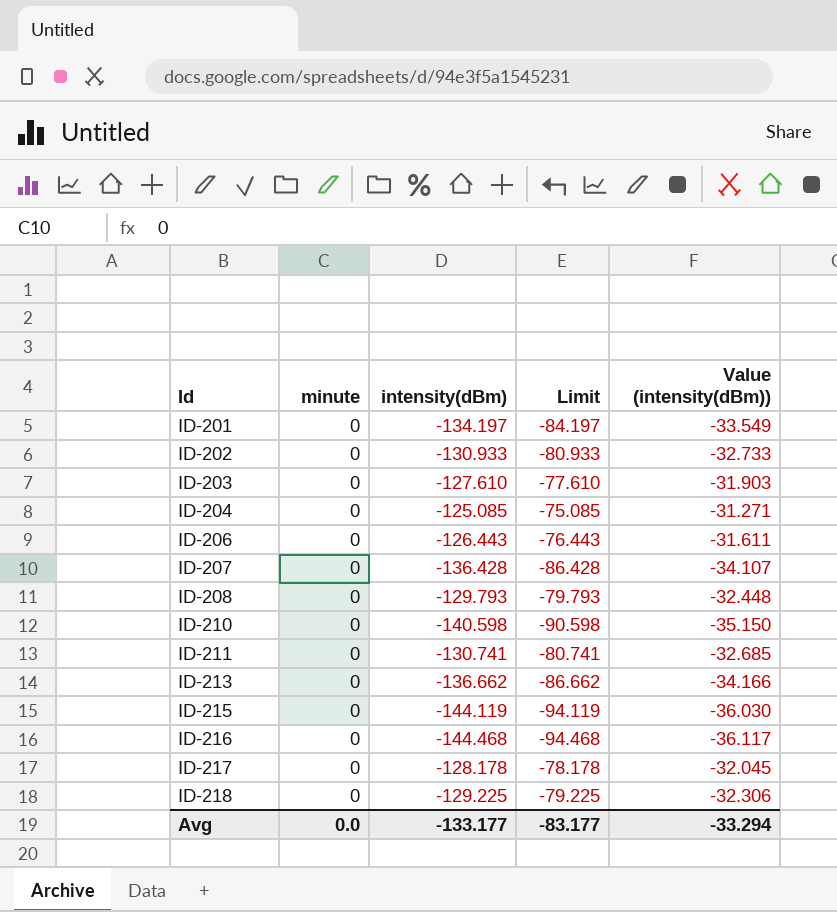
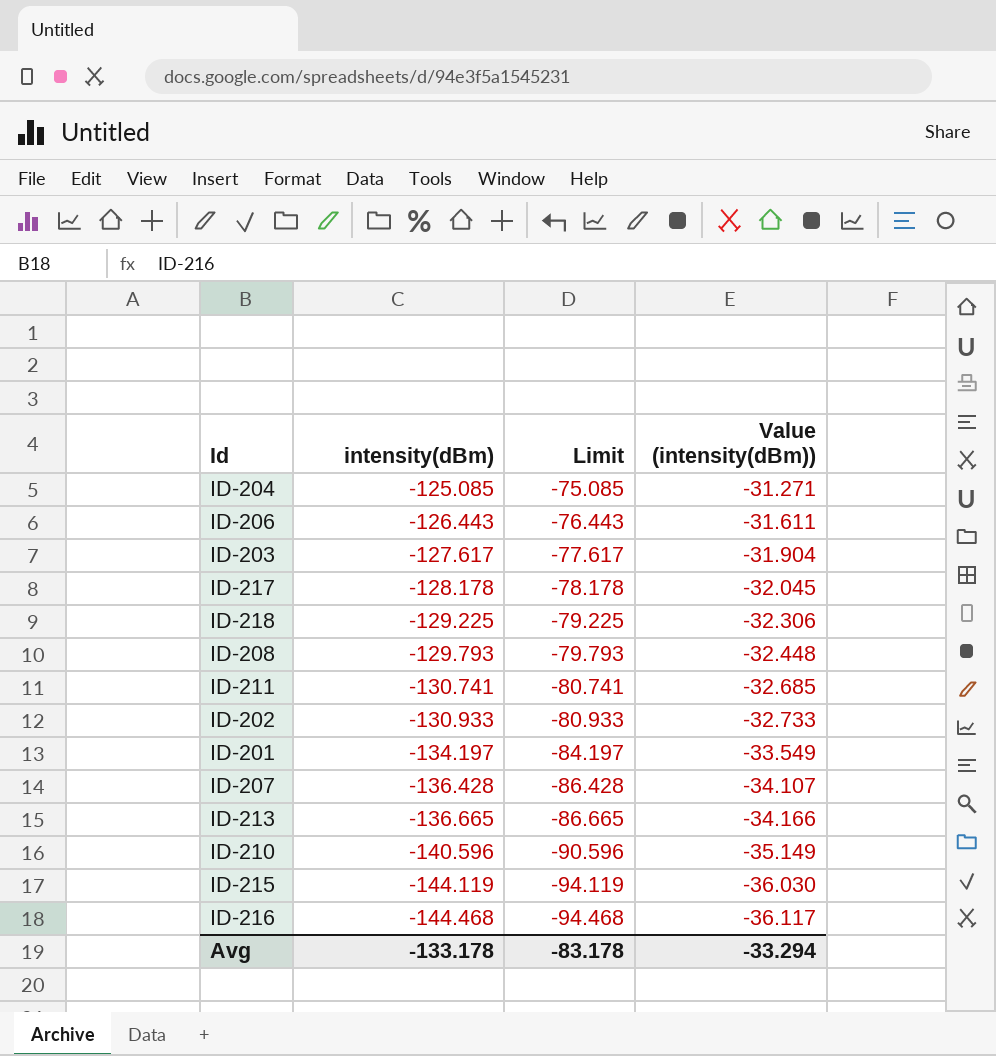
row order: Id ascending -> intensity(dBm) descending
column minute | position: 2 -> none
ID-203 | intensity(dBm): -127.610 -> -127.617
ID-203 | Limit: -77.610 -> -77.617
ID-203 | Value (intensity(dBm)): -31.903 -> -31.904
ID-213 | intensity(dBm): -136.662 -> -136.665
ID-213 | Limit: -86.662 -> -86.665
ID-210 | intensity(dBm): -140.598 -> -140.596
ID-210 | Limit: -90.598 -> -90.596
ID-210 | Value (intensity(dBm)): -35.150 -> -35.149
Avg | intensity(dBm): -133.177 -> -133.178
Avg | Limit: -83.177 -> -83.178

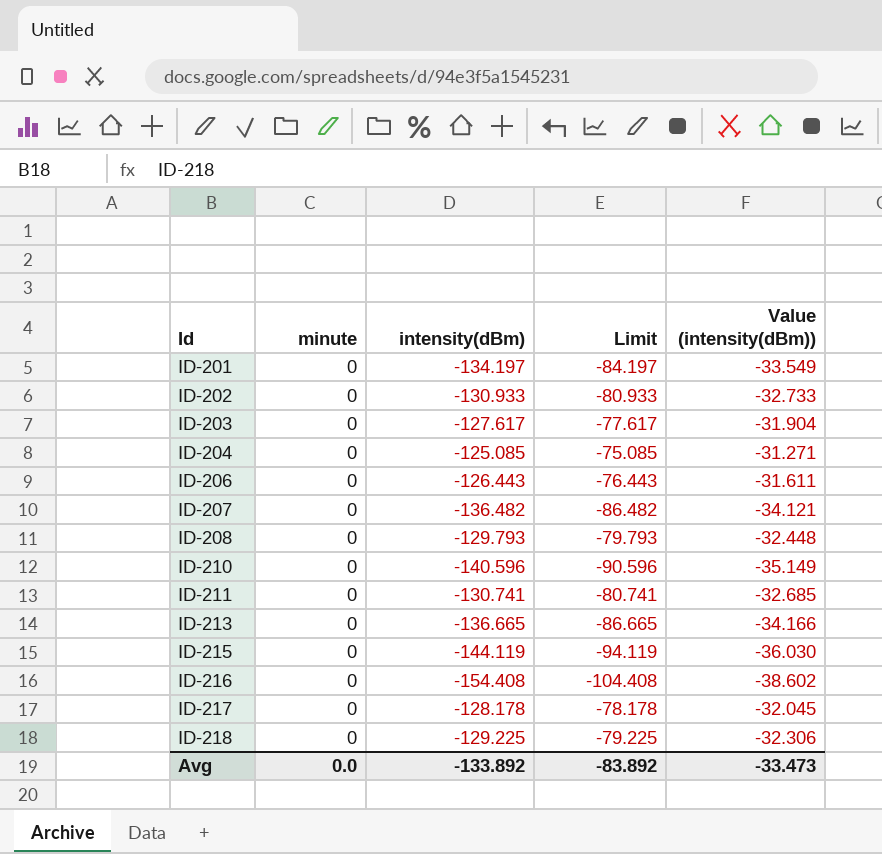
row order: intensity(dBm) descending -> Id ascending
column minute | position: none -> 2
ID-207 | intensity(dBm): -136.428 -> -136.482
ID-207 | Limit: -86.428 -> -86.482
ID-207 | Value (intensity(dBm)): -34.107 -> -34.121
ID-216 | intensity(dBm): -144.468 -> -154.408
ID-216 | Limit: -94.468 -> -104.408
ID-216 | Value (intensity(dBm)): -36.117 -> -38.602
Avg | intensity(dBm): -133.178 -> -133.892
Avg | Limit: -83.178 -> -83.892
Avg | Value (intensity(dBm)): -33.294 -> -33.473

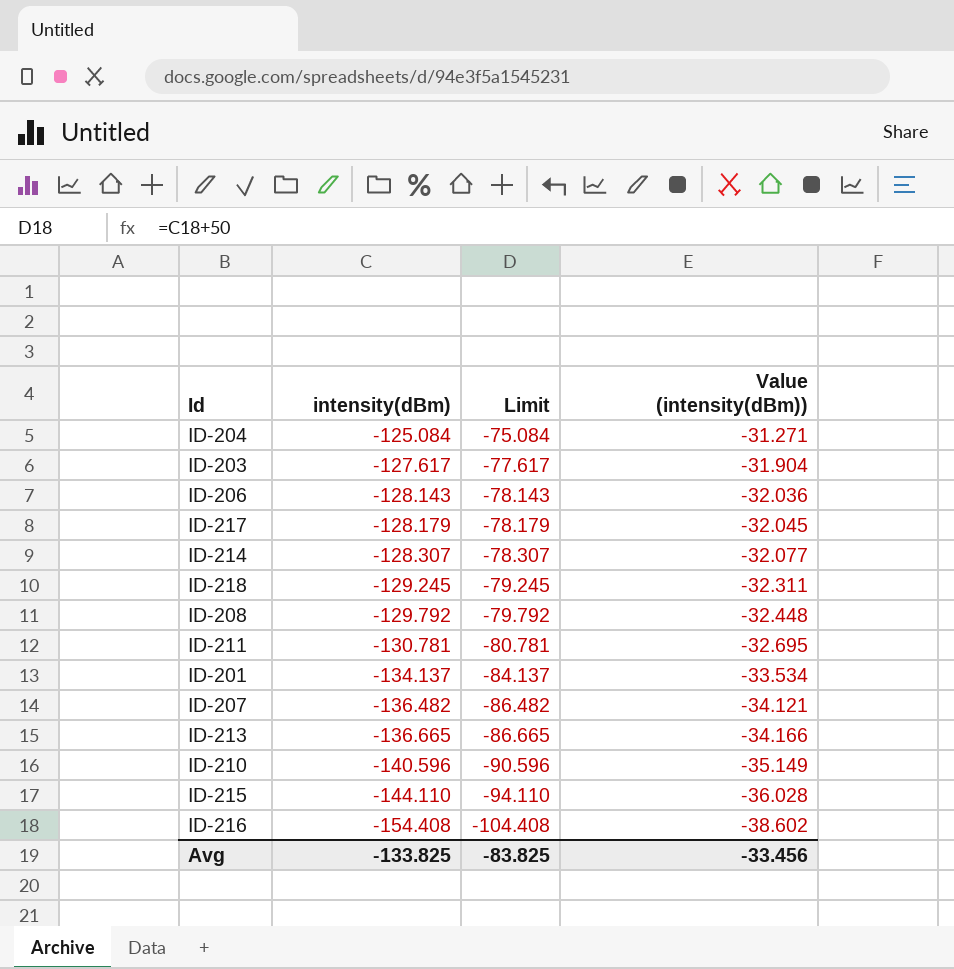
row order: Id ascending -> intensity(dBm) descending
column minute | position: 2 -> none
row ID-202: 0 | -130.933 | -80.933 | -32.733 -> none
ID-204 | intensity(dBm): -125.085 -> -125.084
ID-204 | Limit: -75.085 -> -75.084
ID-206 | intensity(dBm): -126.443 -> -128.143
ID-206 | Limit: -76.443 -> -78.143
ID-206 | Value (intensity(dBm)): -31.611 -> -32.036
ID-217 | intensity(dBm): -128.178 -> -128.179
ID-217 | Limit: -78.178 -> -78.179
row ID-214: none -> -128.307 | -78.307 | -32.077
ID-218 | intensity(dBm): -129.225 -> -129.245
ID-218 | Limit: -79.225 -> -79.245
ID-218 | Value (intensity(dBm)): -32.306 -> -32.311
ID-208 | intensity(dBm): -129.793 -> -129.792
ID-208 | Limit: -79.793 -> -79.792
ID-211 | intensity(dBm): -130.741 -> -130.781
ID-211 | Limit: -80.741 -> -80.781
ID-211 | Value (intensity(dBm)): -32.685 -> -32.695
ID-201 | intensity(dBm): -134.197 -> -134.137
ID-201 | Limit: -84.197 -> -84.137
ID-201 | Value (intensity(dBm)): -33.549 -> -33.534
ID-215 | intensity(dBm): -144.119 -> -144.110
ID-215 | Limit: -94.119 -> -94.110
ID-215 | Value (intensity(dBm)): -36.030 -> -36.028
Avg | intensity(dBm): -133.892 -> -133.825
Avg | Limit: -83.892 -> -83.825
Avg | Value (intensity(dBm)): -33.473 -> -33.456

